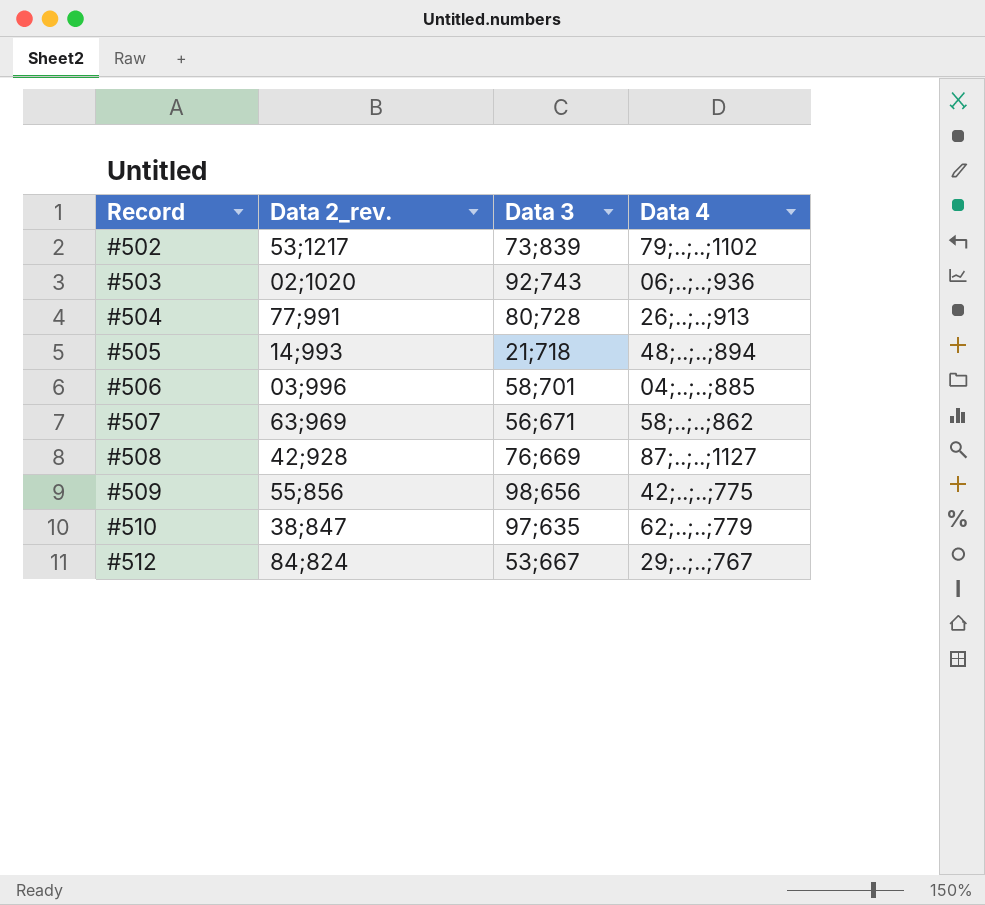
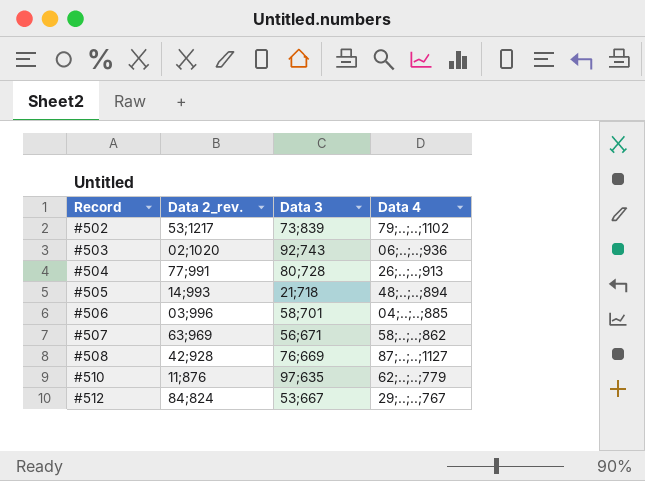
row #509: 55;856 | 98;656 | 42;..;..;775 -> none
#510 | Data 2_rev.: 38;847 -> 11;876

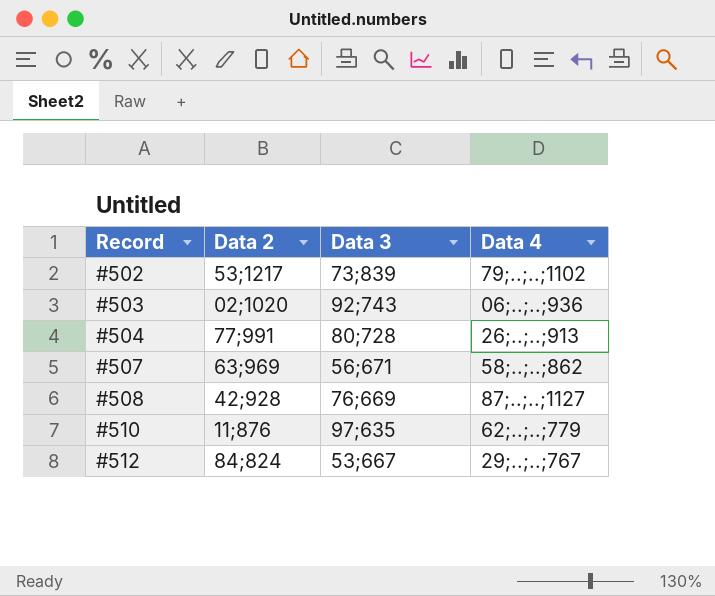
column name: Data 2_rev. -> Data 2
row #505: 14;993 | 21;718 | 48;..;..;894 -> none
row #506: 03;996 | 58;701 | 04;..;..;885 -> none

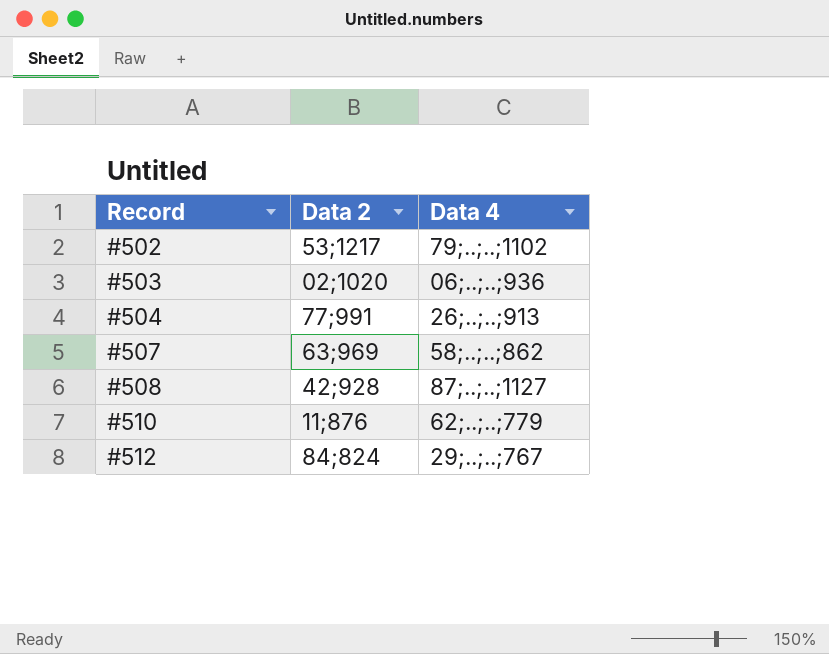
column Data 3 | position: 3 -> none

